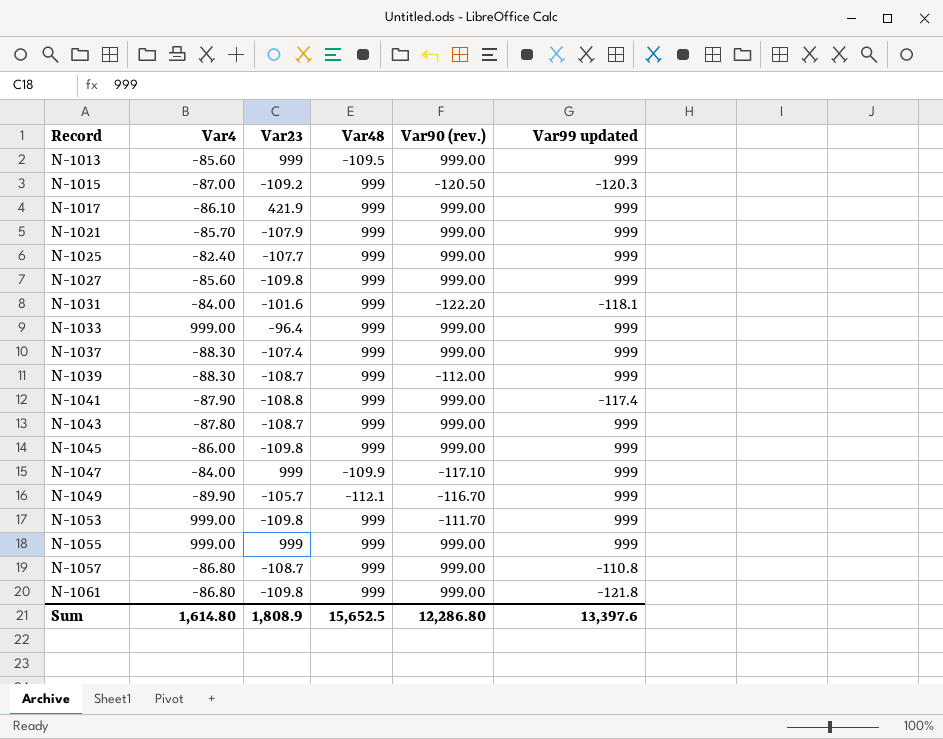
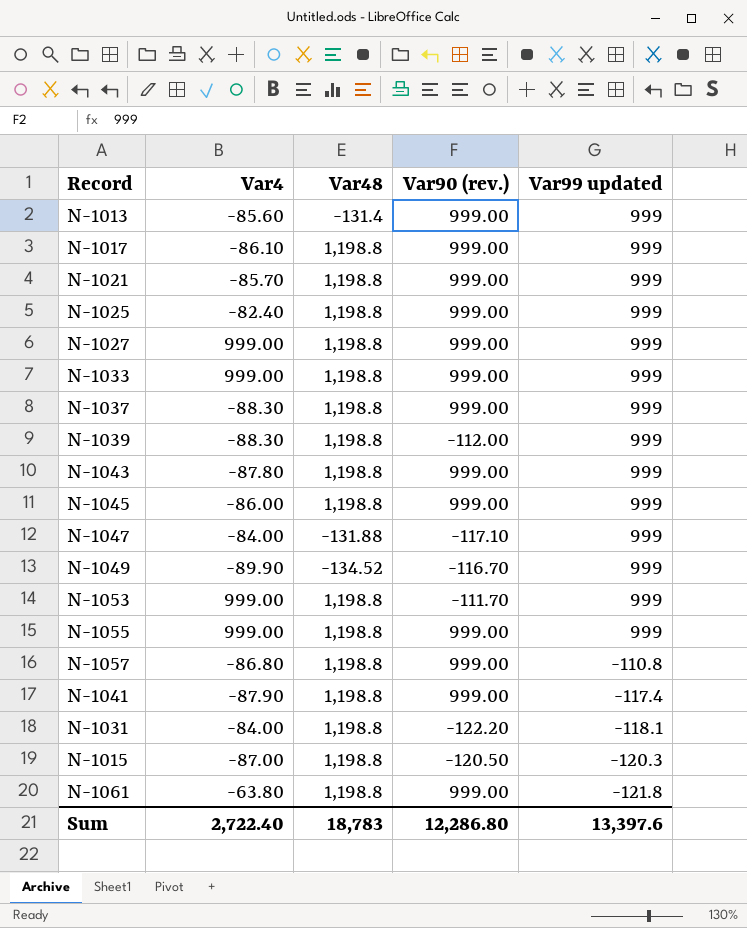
row order: Record ascending -> Var99 updated descending
column Var23 | position: 3 -> none
N-1013 | Var48: -109.5 -> -131.4
N-1017 | Var48: 999 -> 1,198.8
N-1021 | Var48: 999 -> 1,198.8
N-1025 | Var48: 999 -> 1,198.8
N-1027 | Var4: -85.60 -> 999.00
N-1027 | Var48: 999 -> 1,198.8
N-1033 | Var48: 999 -> 1,198.8
N-1037 | Var48: 999 -> 1,198.8
N-1039 | Var48: 999 -> 1,198.8
N-1043 | Var48: 999 -> 1,198.8
N-1045 | Var48: 999 -> 1,198.8
N-1047 | Var48: -109.9 -> -131.88
N-1049 | Var48: -112.1 -> -134.52
N-1053 | Var48: 999 -> 1,198.8
N-1055 | Var48: 999 -> 1,198.8
N-1057 | Var48: 999 -> 1,198.8
N-1041 | Var48: 999 -> 1,198.8
N-1031 | Var48: 999 -> 1,198.8
N-1015 | Var48: 999 -> 1,198.8
N-1061 | Var4: -86.80 -> -63.80
N-1061 | Var48: 999 -> 1,198.8
Sum | Var4: 1,614.80 -> 2,722.40
Sum | Var48: 15,652.5 -> 18,783

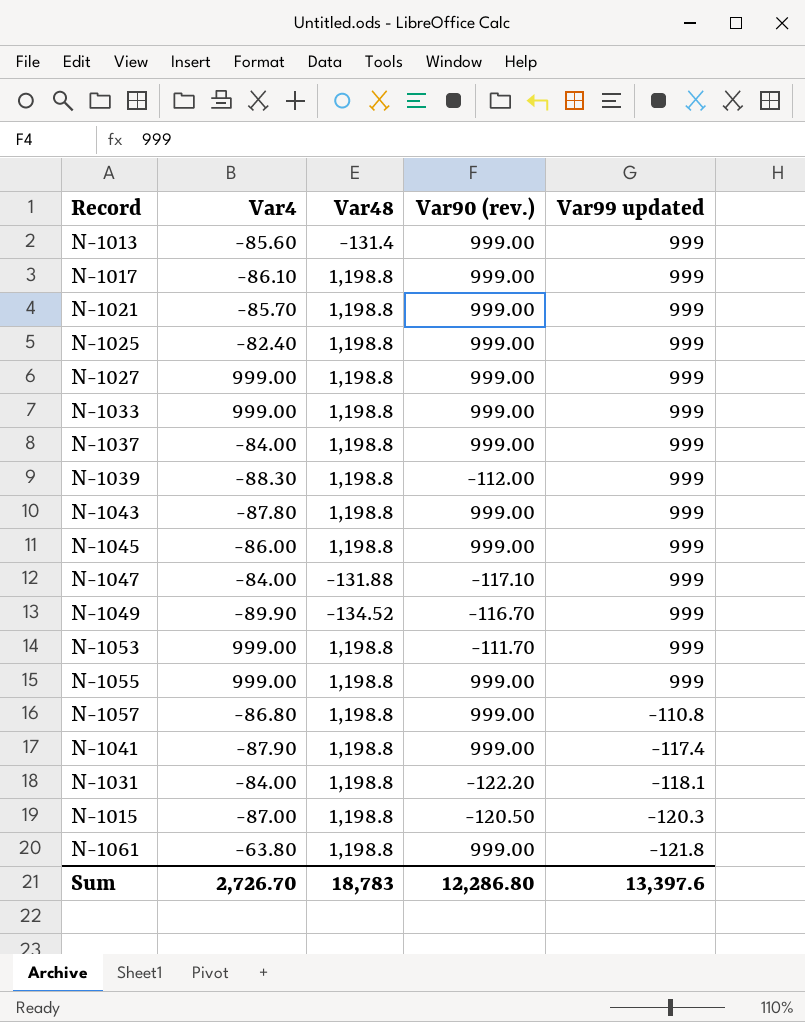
N-1037 | Var4: -88.30 -> -84.00
Sum | Var4: 2,722.40 -> 2,726.70

